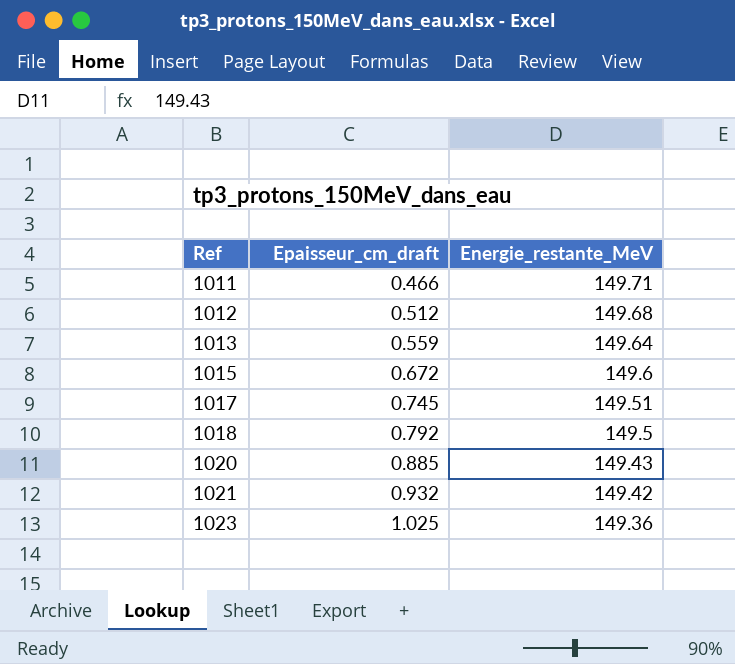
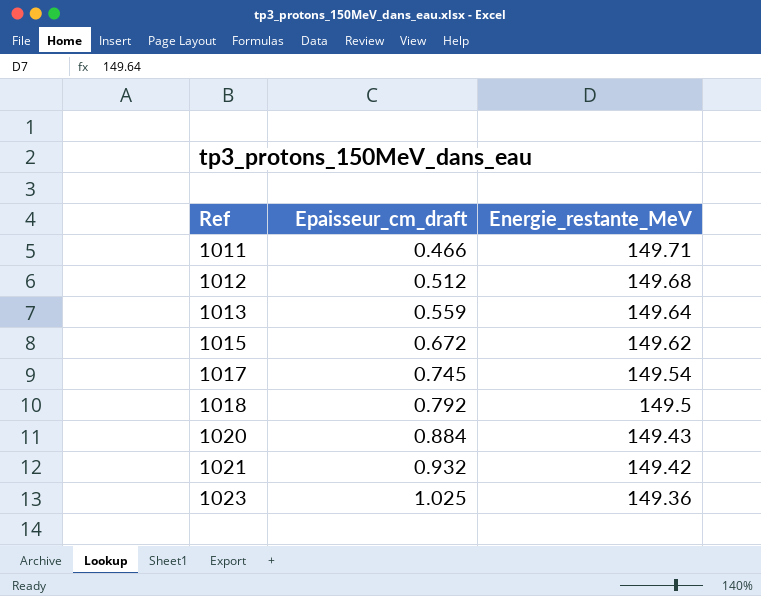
1015 | Energie_restante_MeV: 149.6 -> 149.62
1017 | Energie_restante_MeV: 149.51 -> 149.54
1020 | Epaisseur_cm_draft: 0.885 -> 0.884

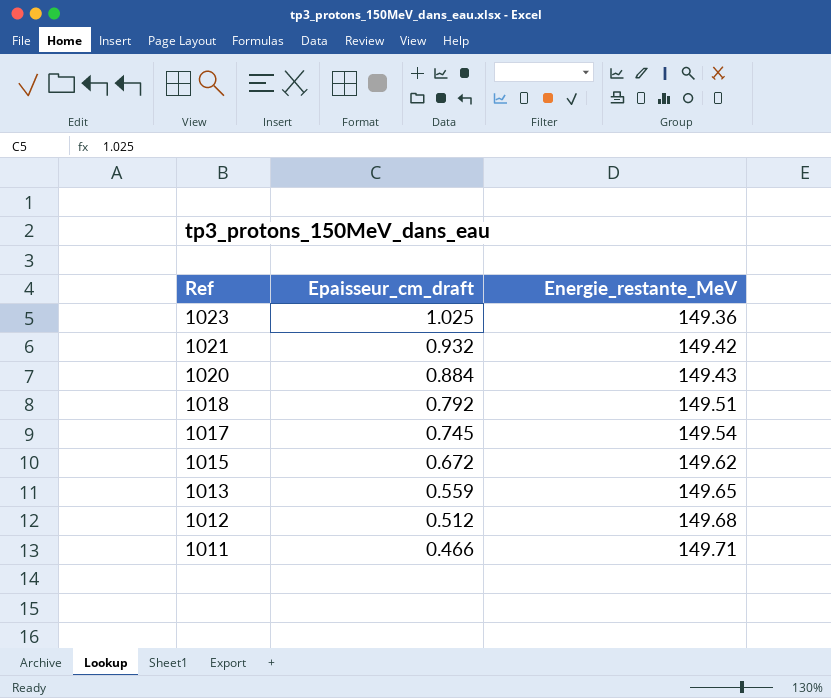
row order: Ref ascending -> Ref descending
1018 | Energie_restante_MeV: 149.5 -> 149.51
1013 | Energie_restante_MeV: 149.64 -> 149.65

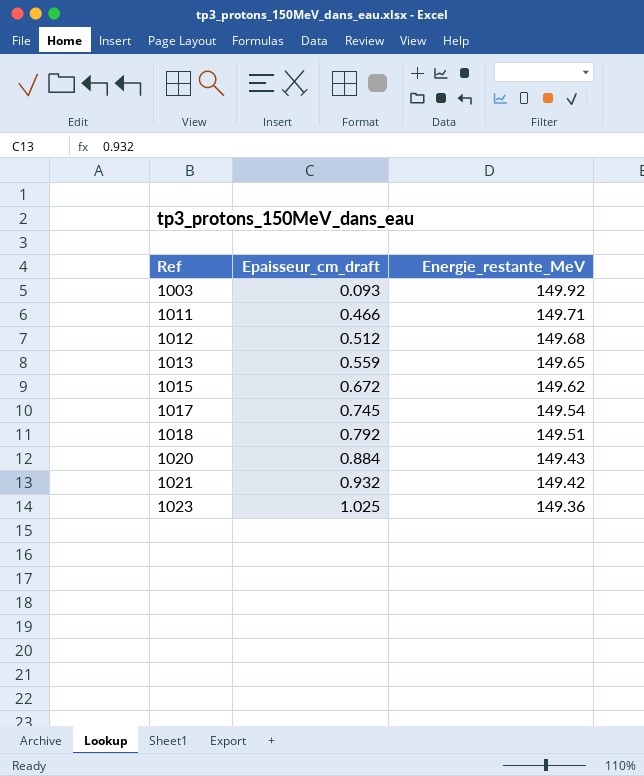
row order: Ref descending -> Ref ascending
row 1003: none -> 0.093 | 149.92

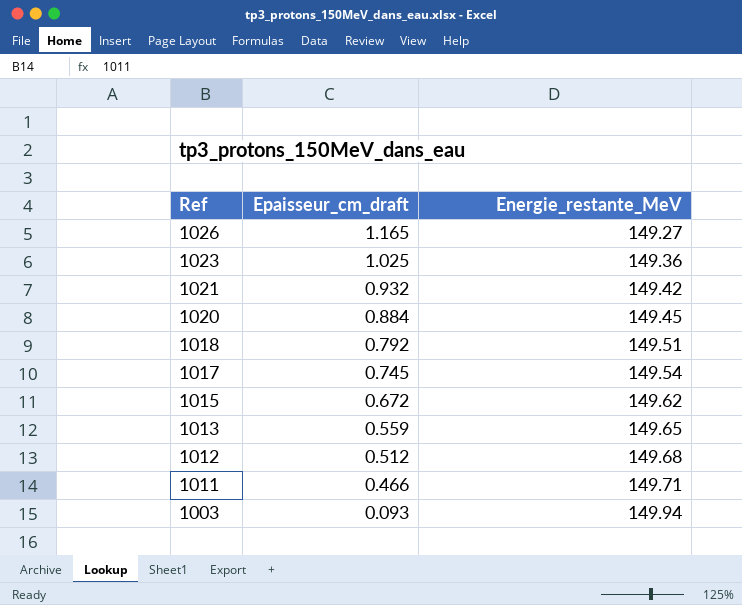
row order: Ref ascending -> Ref descending
row 1026: none -> 1.165 | 149.27
1020 | Energie_restante_MeV: 149.43 -> 149.45
1003 | Energie_restante_MeV: 149.92 -> 149.94

